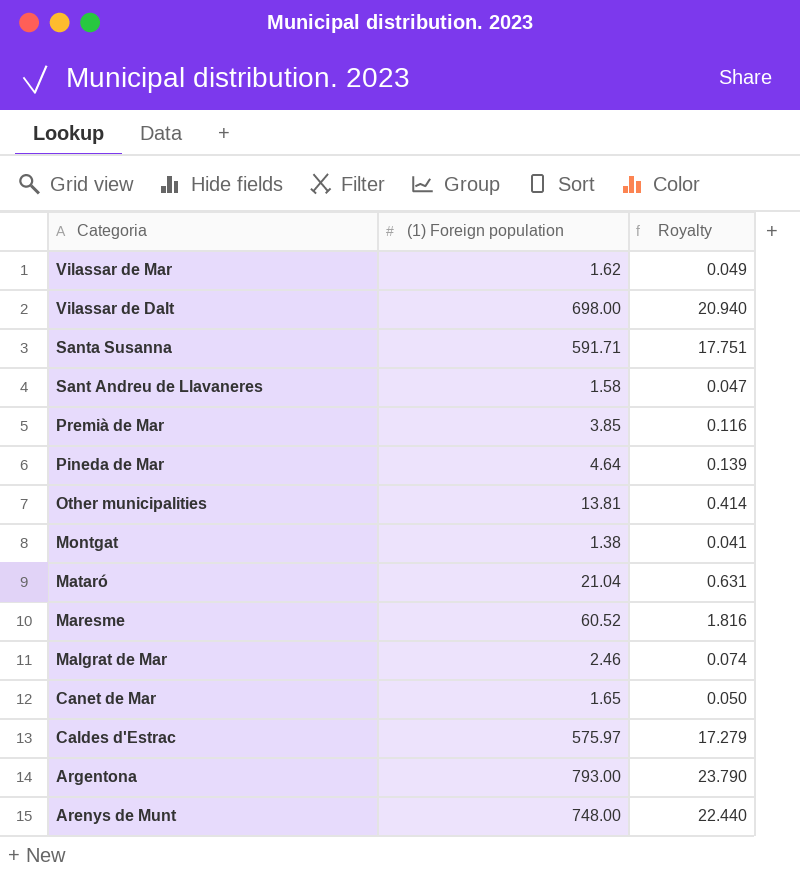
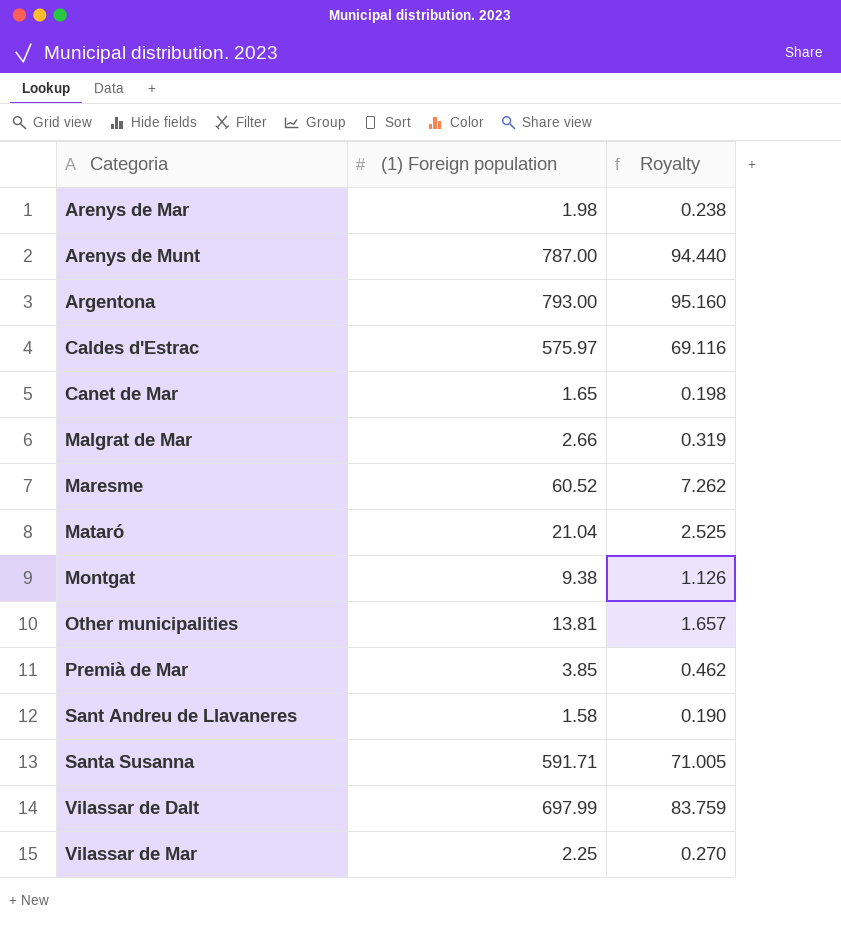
row order: Categoria descending -> Categoria ascending
column Royalty | formula: [(1) Foreign population] * 0.03 -> [(1) Foreign population] * 0.12
row Pineda de Mar: 4.64 | 0.139 -> none
row Arenys de Mar: none -> 1.98 | 0.238
Arenys de Munt | (1) Foreign population: 748.00 -> 787.00
Malgrat de Mar | (1) Foreign population: 2.46 -> 2.66
Montgat | (1) Foreign population: 1.38 -> 9.38
Vilassar de Dalt | (1) Foreign population: 698.00 -> 697.99
Vilassar de Mar | (1) Foreign population: 1.62 -> 2.25

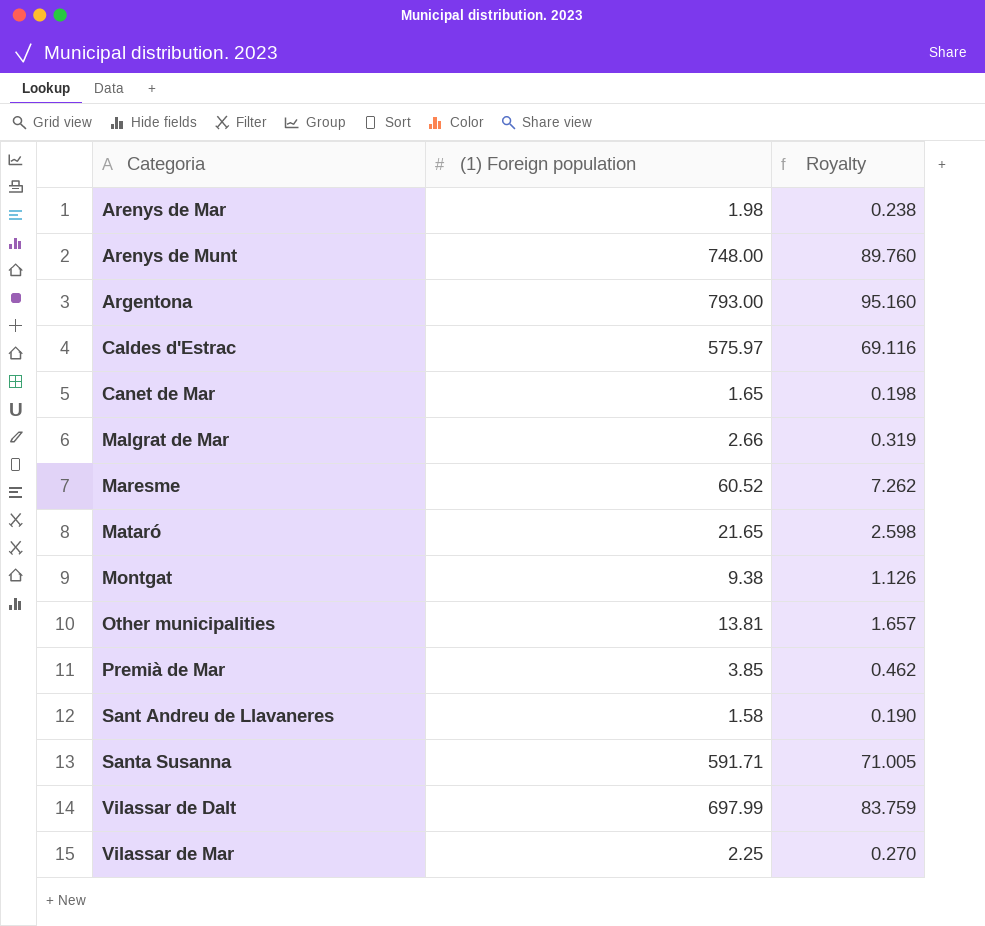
Arenys de Munt | (1) Foreign population: 787.00 -> 748.00
Arenys de Munt | Royalty: 94.440 -> 89.760
Mataró | (1) Foreign population: 21.04 -> 21.65
Mataró | Royalty: 2.525 -> 2.598

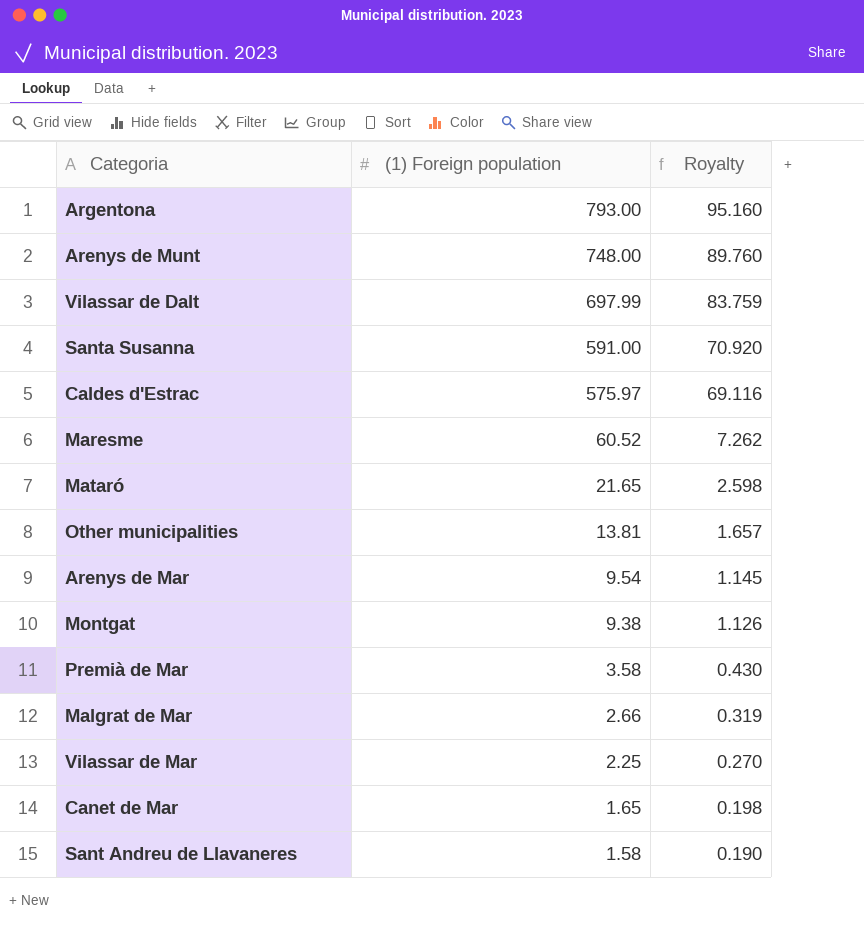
row order: Categoria ascending -> (1) Foreign population descending
Santa Susanna | (1) Foreign population: 591.71 -> 591.00
Santa Susanna | Royalty: 71.005 -> 70.920
Arenys de Mar | (1) Foreign population: 1.98 -> 9.54
Arenys de Mar | Royalty: 0.238 -> 1.145
Premià de Mar | (1) Foreign population: 3.85 -> 3.58
Premià de Mar | Royalty: 0.462 -> 0.430

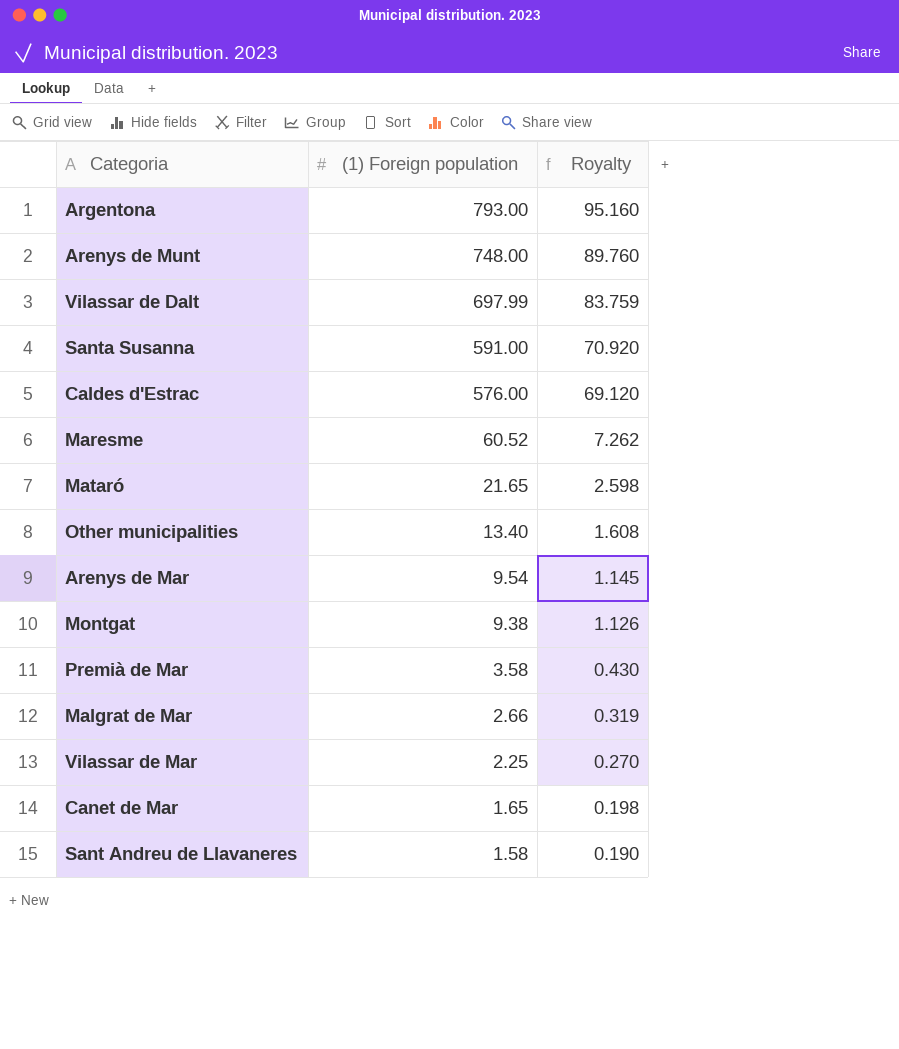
Caldes d'Estrac | (1) Foreign population: 575.97 -> 576.00
Caldes d'Estrac | Royalty: 69.116 -> 69.120
Other municipalities | (1) Foreign population: 13.81 -> 13.40
Other municipalities | Royalty: 1.657 -> 1.608

